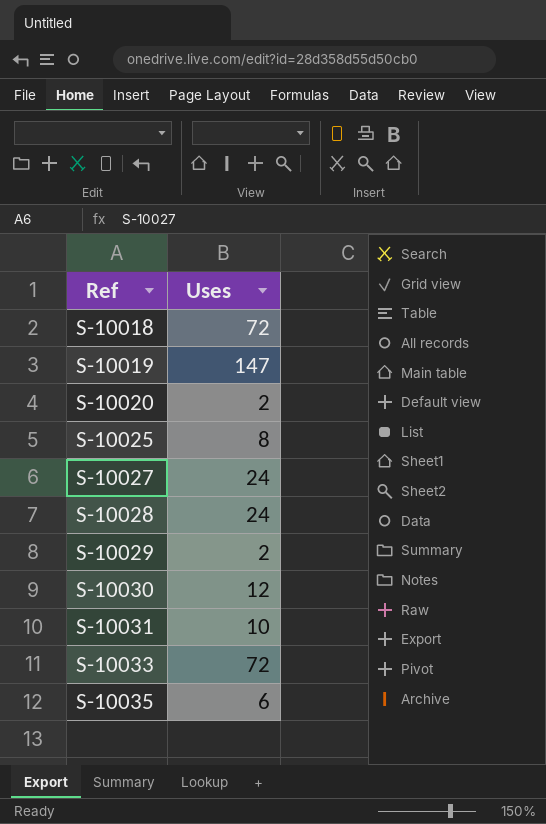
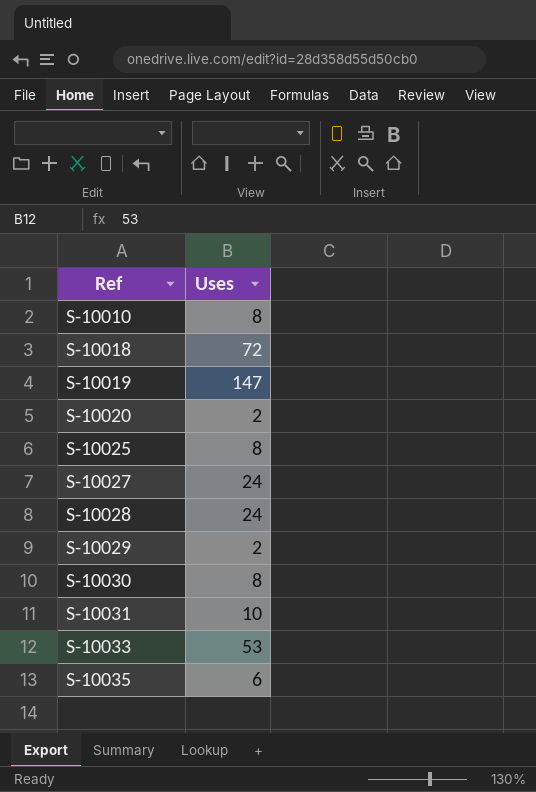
row S-10010: none -> 8
S-10030 | Uses: 12 -> 8
S-10033 | Uses: 72 -> 53

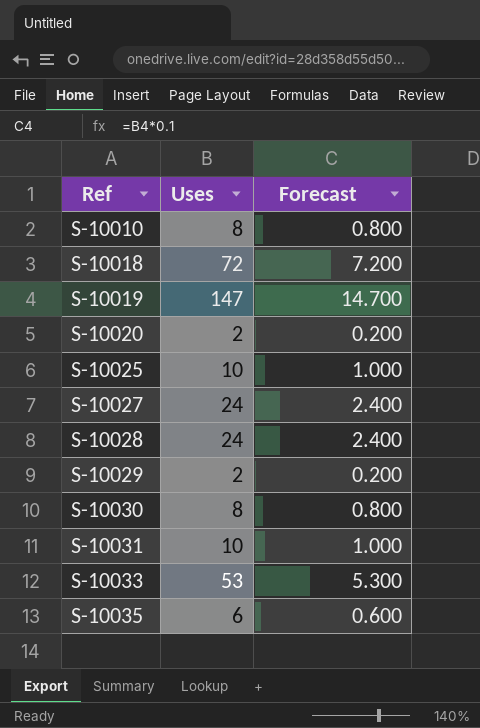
column Forecast | formula: none -> [Uses] * 0.1
S-10025 | Uses: 8 -> 10

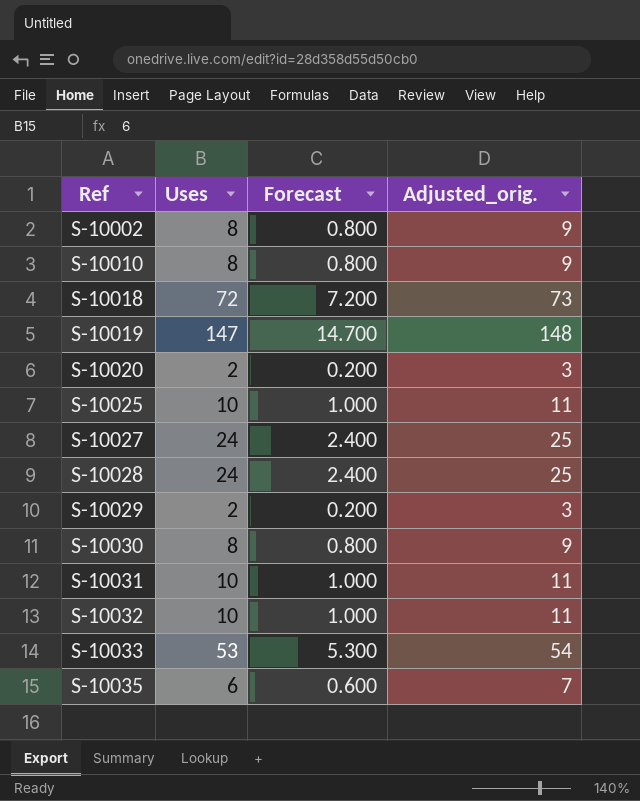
column Adjusted_orig. | formula: none -> [Uses] + 1
row S-10002: none -> 8 | 0.800 | 9
row S-10032: none -> 10 | 1.000 | 11

